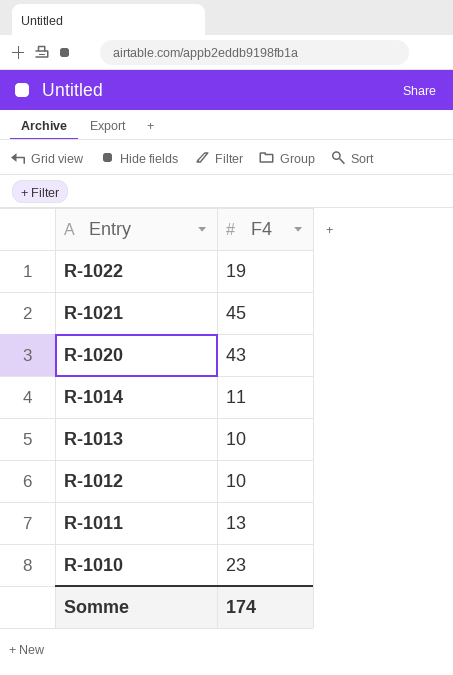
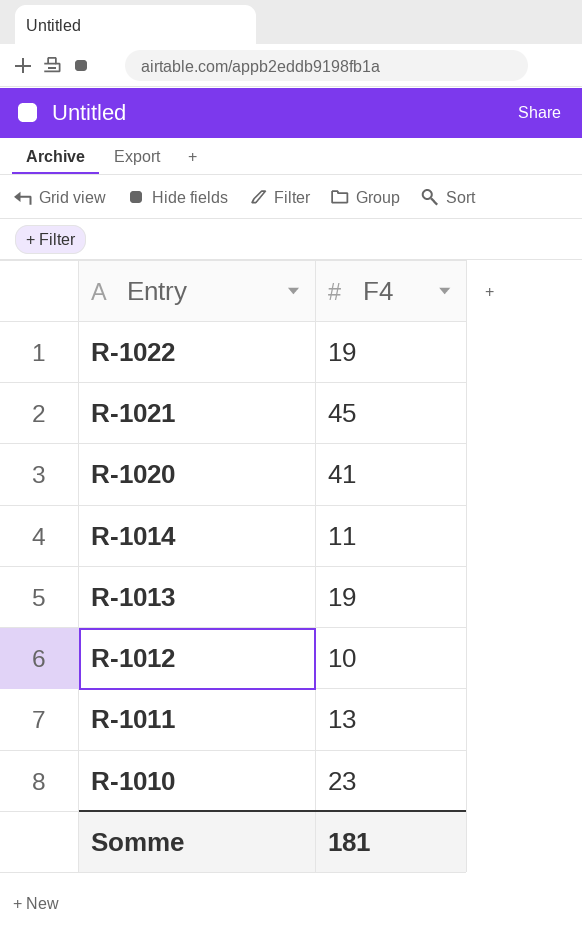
R-1020 | F4: 43 -> 41
R-1013 | F4: 10 -> 19
Somme | F4: 174 -> 181

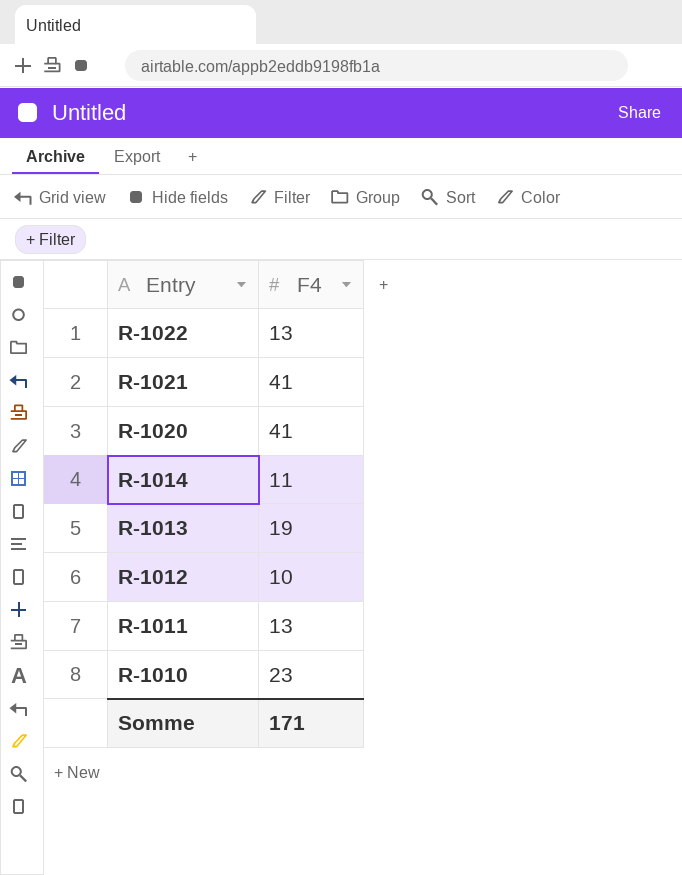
R-1022 | F4: 19 -> 13
R-1021 | F4: 45 -> 41
Somme | F4: 181 -> 171

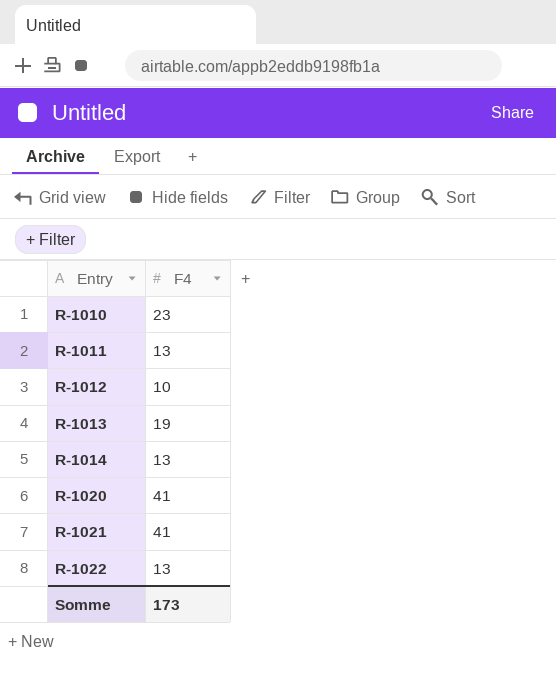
row order: Entry descending -> Entry ascending
R-1014 | F4: 11 -> 13
Somme | F4: 171 -> 173

